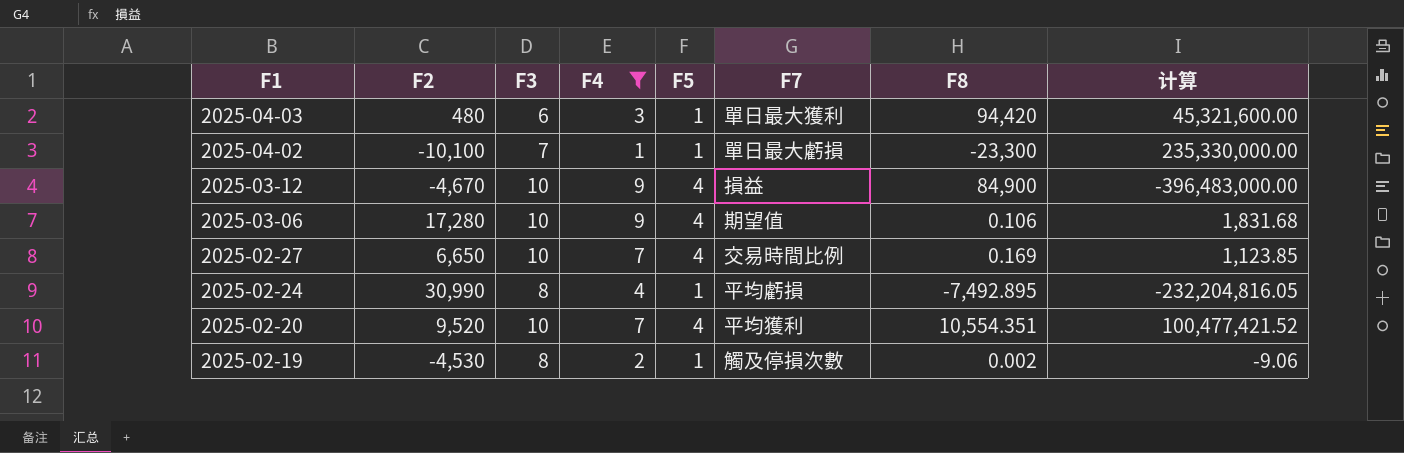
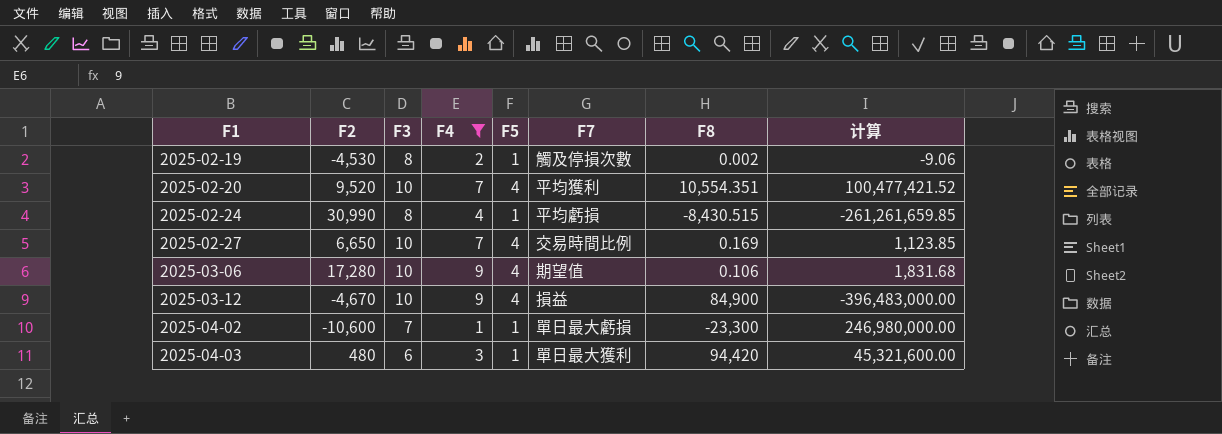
row order: F1 descending -> F1 ascending
2025-02-24 | F8: -7,492.895 -> -8,430.515
2025-02-24 | 计算: -232,204,816.05 -> -261,261,659.85
2025-04-02 | F2: -10,100 -> -10,600
2025-04-02 | 计算: 235,330,000.00 -> 246,980,000.00

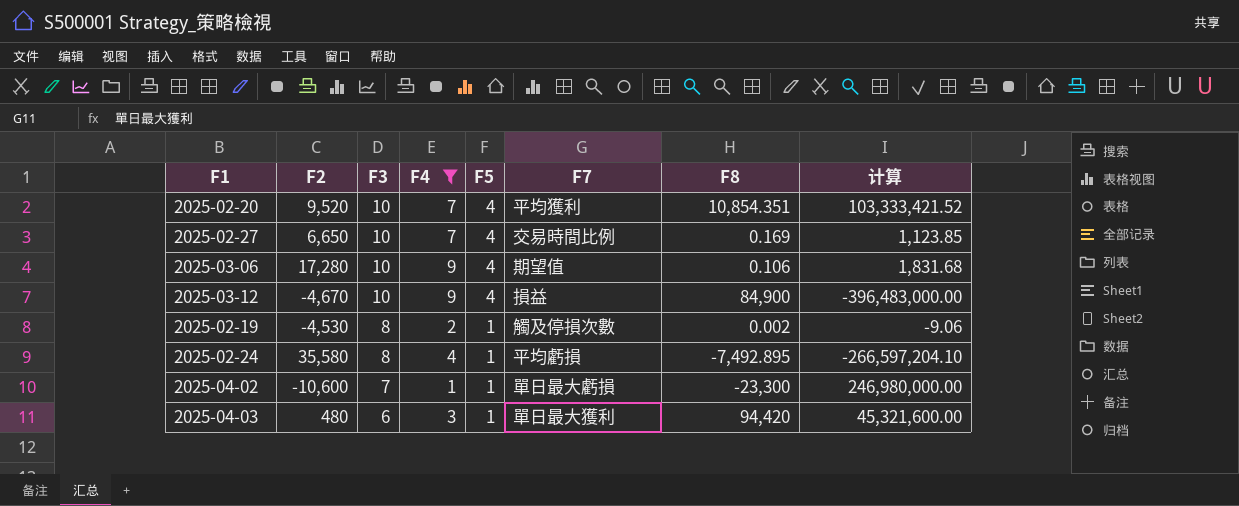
row order: F1 ascending -> F3 descending
2025-02-20 | F8: 10,554.351 -> 10,854.351
2025-02-20 | 计算: 100,477,421.52 -> 103,333,421.52
2025-02-24 | F2: 30,990 -> 35,580
2025-02-24 | F8: -8,430.515 -> -7,492.895
2025-02-24 | 计算: -261,261,659.85 -> -266,597,204.10

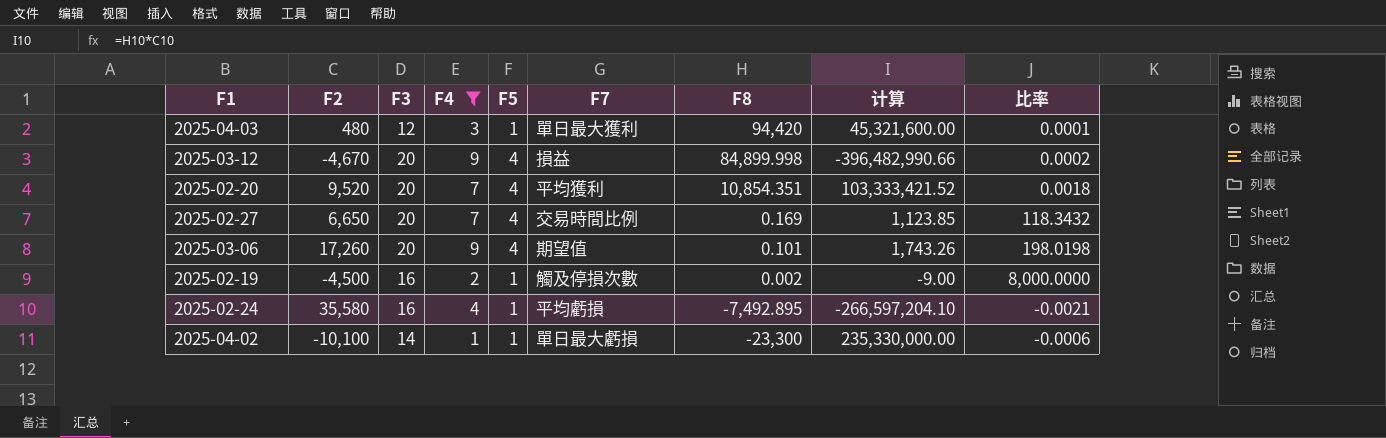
row order: F3 descending -> F8 descending
column 比率 | formula: none -> [F3] / [F8]
2025-04-03 | F3: 6 -> 12
2025-03-12 | F3: 10 -> 20
2025-03-12 | F8: 84,900 -> 84,899.998
2025-03-12 | 计算: -396,483,000.00 -> -396,482,990.66
2025-02-20 | F3: 10 -> 20
2025-02-27 | F3: 10 -> 20
2025-03-06 | F2: 17,280 -> 17,260
2025-03-06 | F3: 10 -> 20
2025-03-06 | F8: 0.106 -> 0.101
2025-03-06 | 计算: 1,831.68 -> 1,743.26
2025-02-19 | F2: -4,530 -> -4,500
2025-02-19 | F3: 8 -> 16
2025-02-19 | 计算: -9.06 -> -9.00
2025-02-24 | F3: 8 -> 16
2025-04-02 | F2: -10,600 -> -10,100
2025-04-02 | F3: 7 -> 14
2025-04-02 | 计算: 246,980,000.00 -> 235,330,000.00

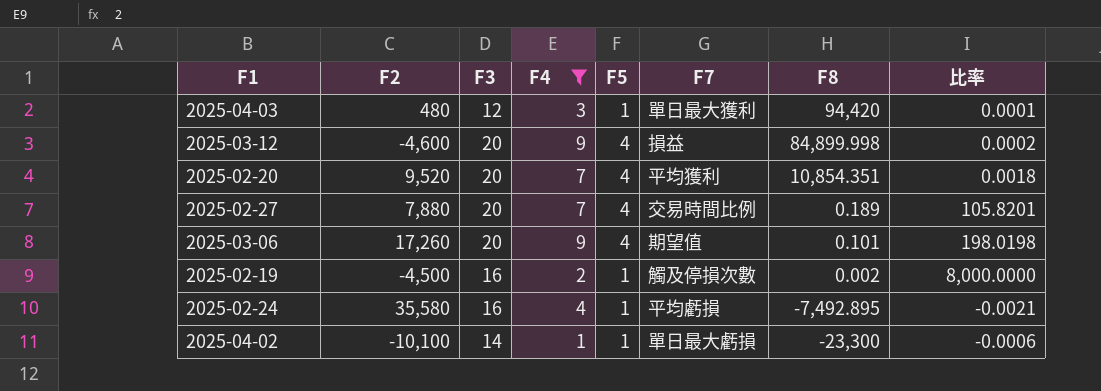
column 计算 | formula: [F2] * [F8] -> none
2025-03-12 | F2: -4,670 -> -4,600
2025-02-27 | F2: 6,650 -> 7,880
2025-02-27 | F8: 0.169 -> 0.189
2025-02-27 | 比率: 118.3432 -> 105.8201

